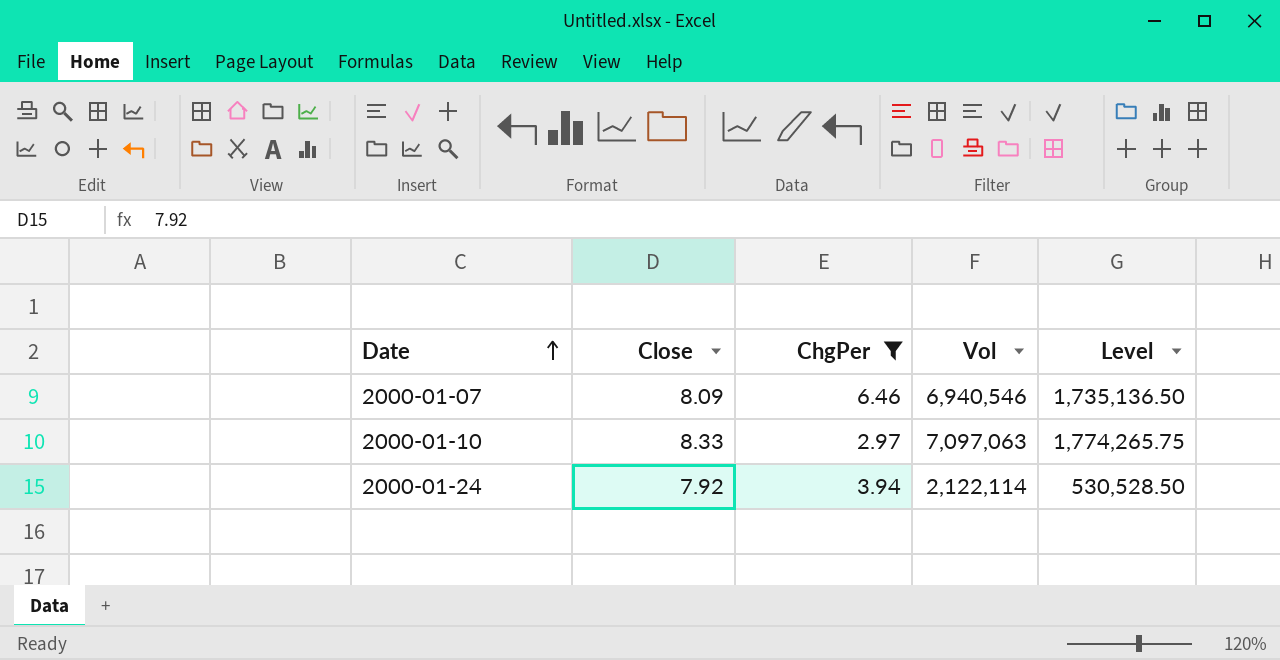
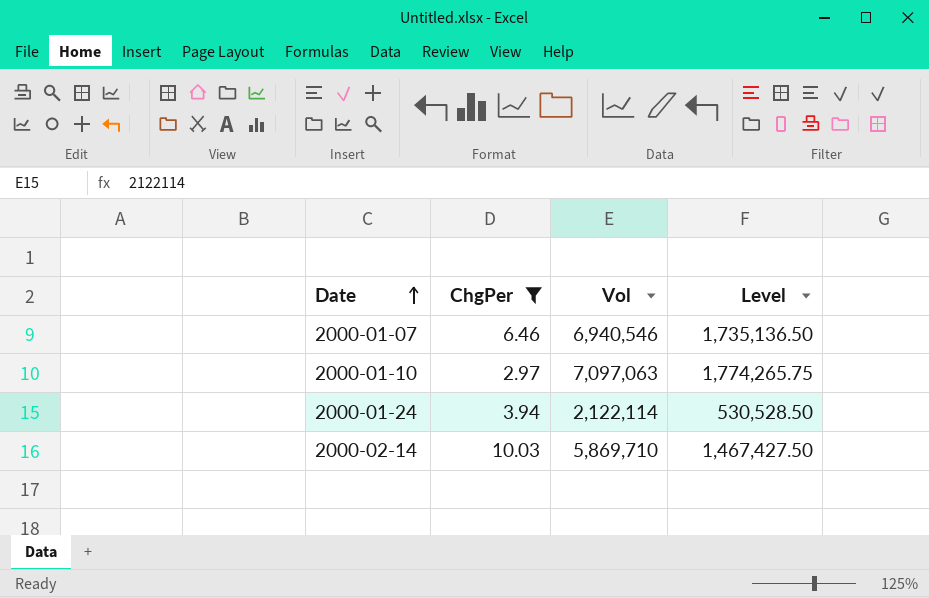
column Close | position: 2 -> none
row 2000-02-14: none -> 10.03 | 5,869,710 | 1,467,427.50

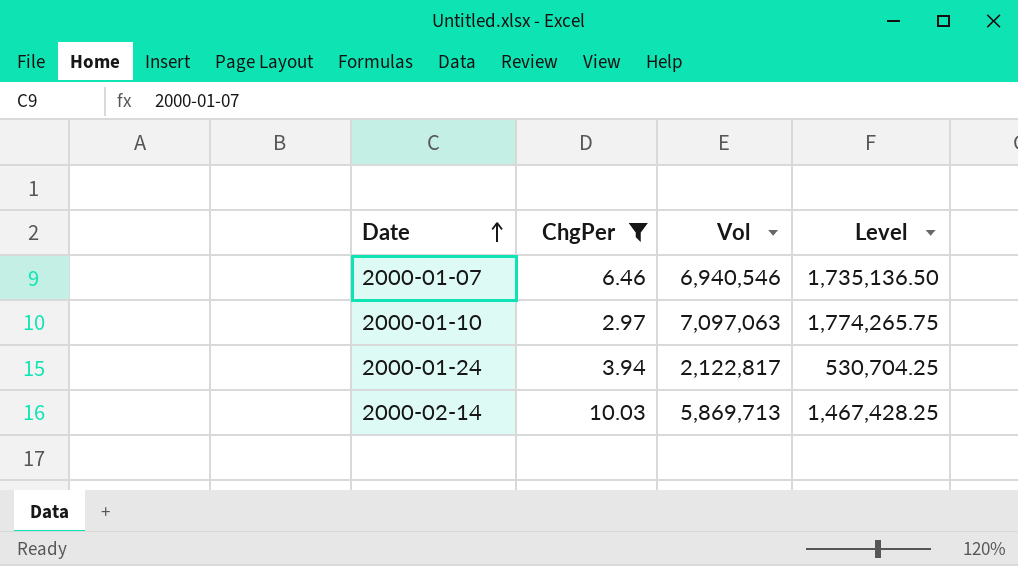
2000-01-24 | Vol: 2,122,114 -> 2,122,817
2000-01-24 | Level: 530,528.50 -> 530,704.25
2000-02-14 | Vol: 5,869,710 -> 5,869,713
2000-02-14 | Level: 1,467,427.50 -> 1,467,428.25

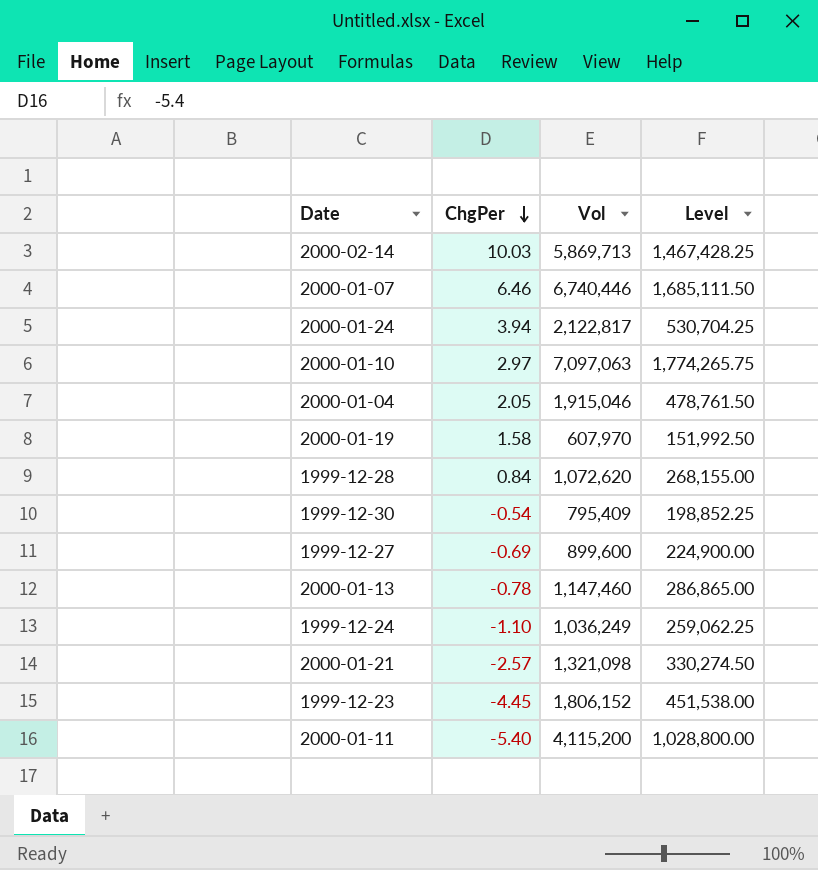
filter: ChgPer >= 2.97 -> none
row order: Date ascending -> ChgPer descending
2000-01-07 | Vol: 6,940,546 -> 6,740,446
2000-01-07 | Level: 1,735,136.50 -> 1,685,111.50

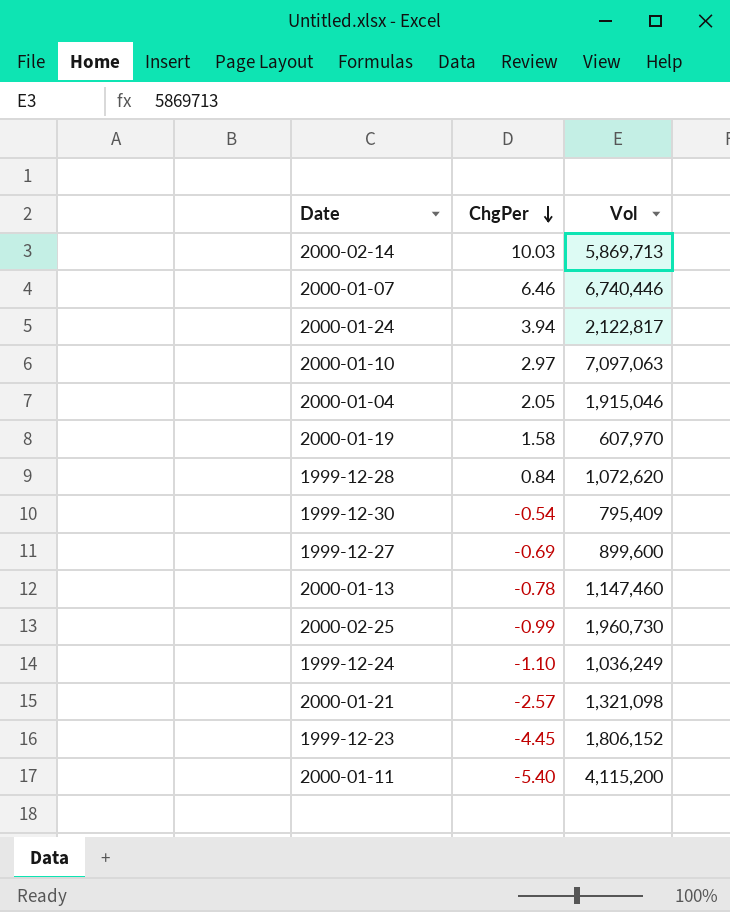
column Level | formula: [Vol] * 0.25 -> none
row 2000-02-25: none -> -0.99 | 1,960,730

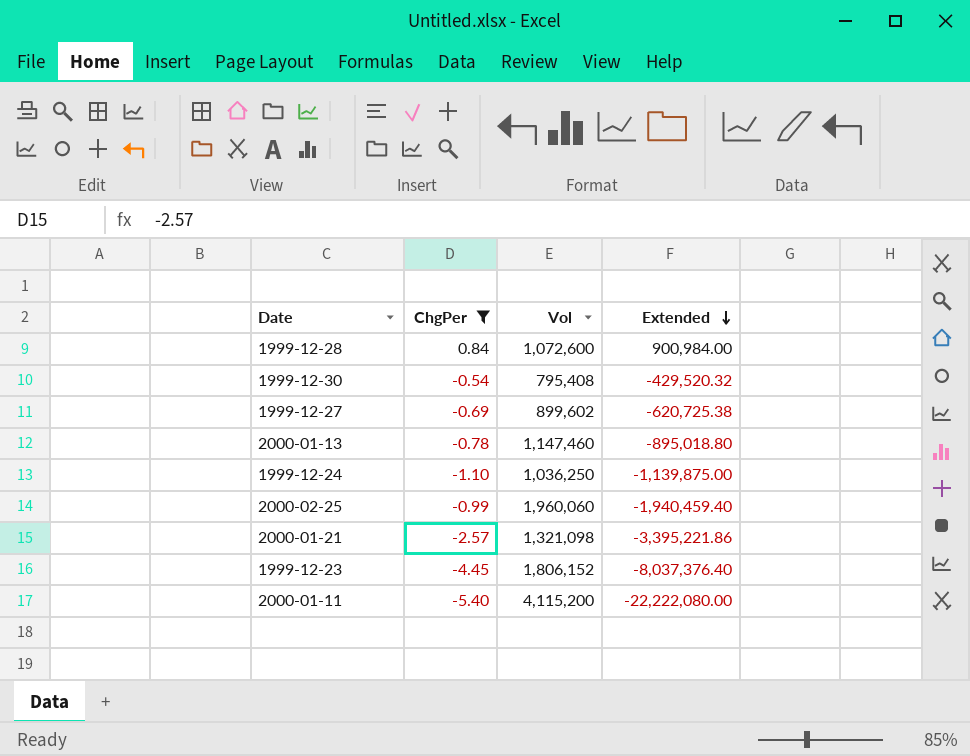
filter: none -> ChgPer <= 0.84
row order: ChgPer descending -> Extended descending
column Extended | formula: none -> [ChgPer] * [Vol]
1999-12-28 | Vol: 1,072,620 -> 1,072,600
1999-12-30 | Vol: 795,409 -> 795,408
1999-12-27 | Vol: 899,600 -> 899,602
1999-12-24 | Vol: 1,036,249 -> 1,036,250
2000-02-25 | Vol: 1,960,730 -> 1,960,060

